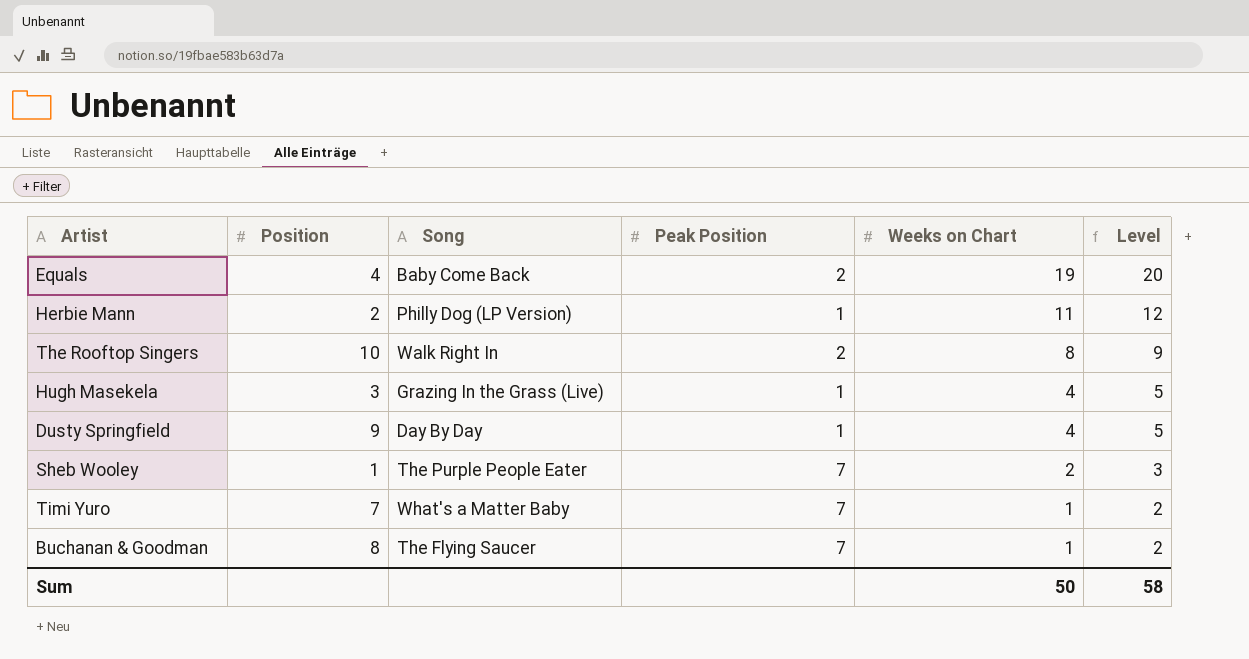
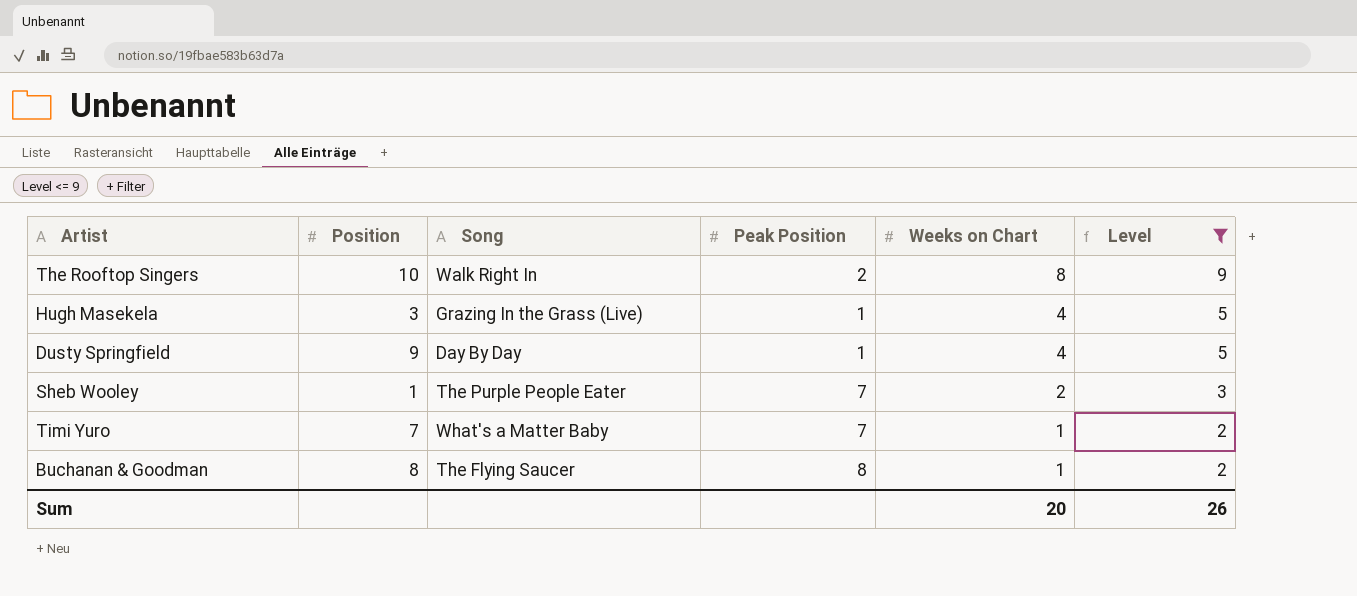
filter: none -> Level <= 9
Buchanan & Goodman | Peak Position: 7 -> 8
Sum | Weeks on Chart: 50 -> 20
Sum | Level: 58 -> 26

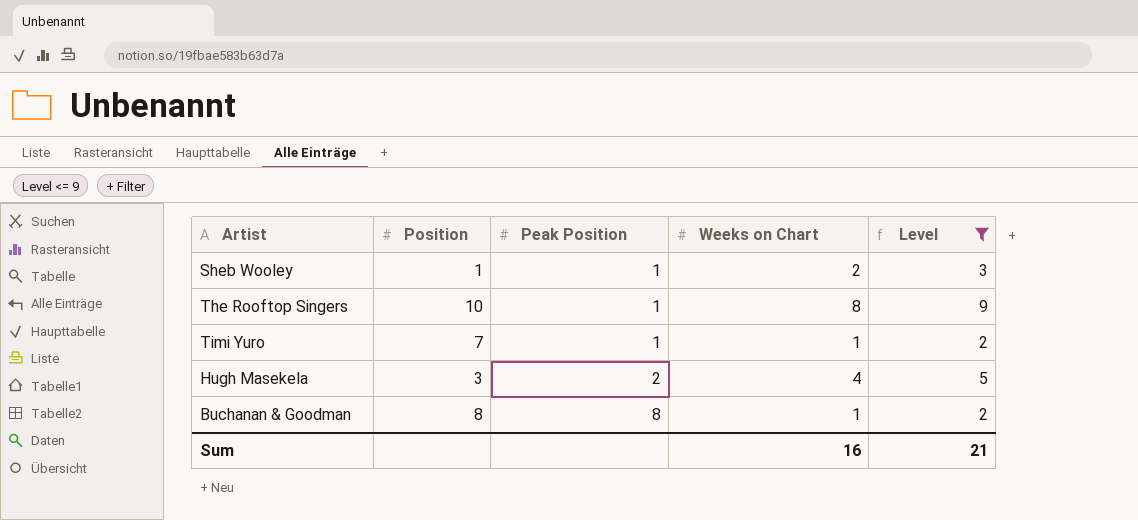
row order: Weeks on Chart descending -> Peak Position ascending
column Song | position: 3 -> none
row Dusty Springfield: 9 | Day By Day | 1 | 4 | 5 -> none
Sheb Wooley | Peak Position: 7 -> 1
The Rooftop Singers | Peak Position: 2 -> 1
Timi Yuro | Peak Position: 7 -> 1
Hugh Masekela | Peak Position: 1 -> 2
Sum | Weeks on Chart: 20 -> 16
Sum | Level: 26 -> 21

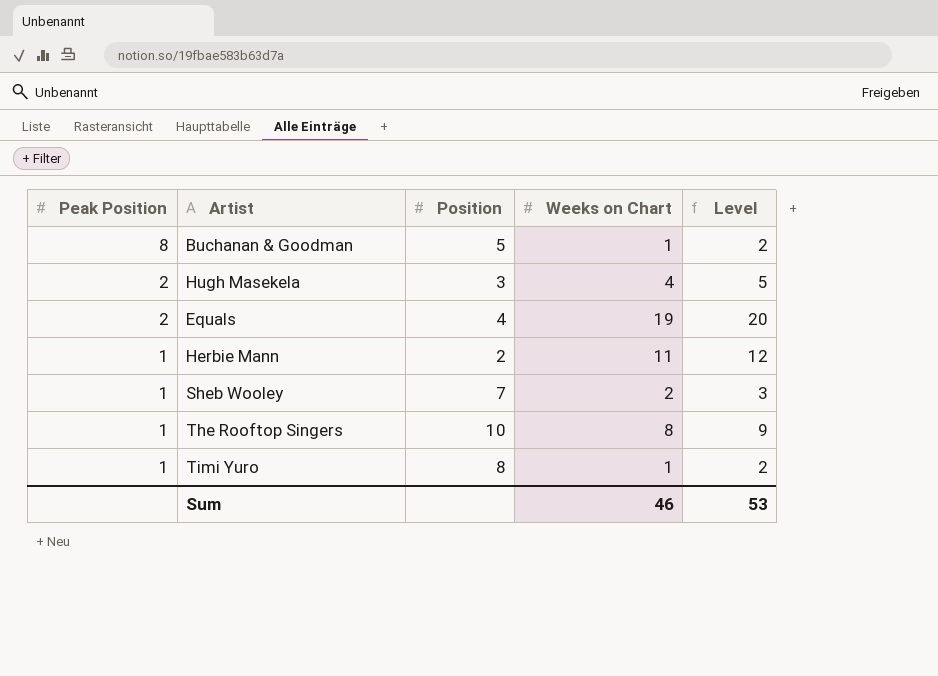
filter: Level <= 9 -> none
row order: Peak Position ascending -> Peak Position descending
column Peak Position | position: 3 -> 1
Buchanan & Goodman | Position: 8 -> 5
Sheb Wooley | Position: 1 -> 7
Timi Yuro | Position: 7 -> 8
Sum | Weeks on Chart: 16 -> 46
Sum | Level: 21 -> 53

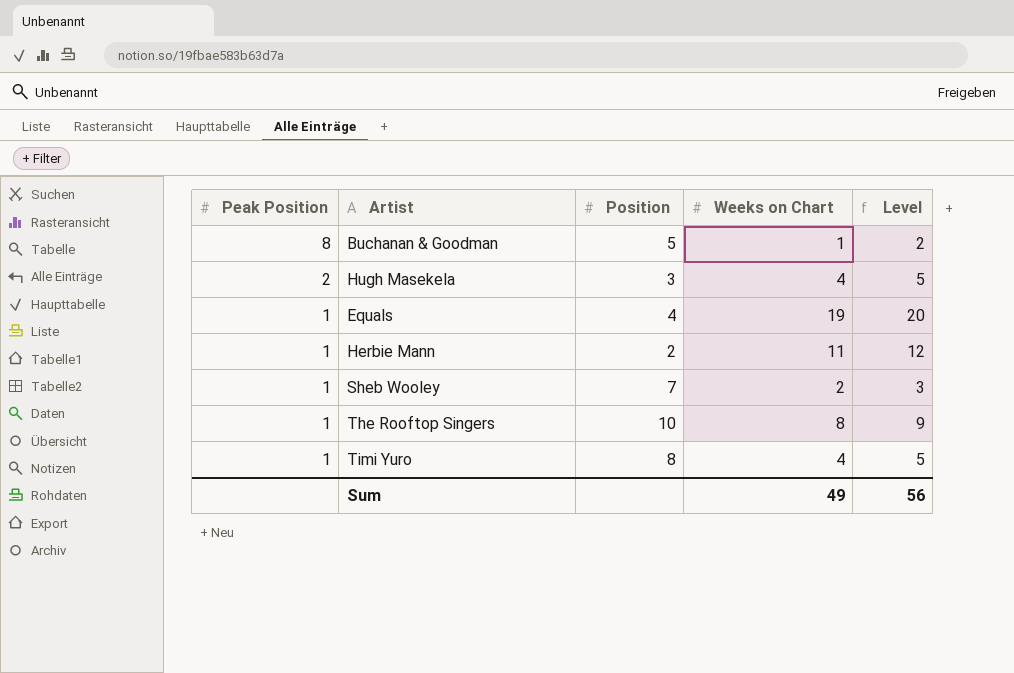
Equals | Peak Position: 2 -> 1
Timi Yuro | Weeks on Chart: 1 -> 4
Timi Yuro | Level: 2 -> 5
Sum | Weeks on Chart: 46 -> 49
Sum | Level: 53 -> 56

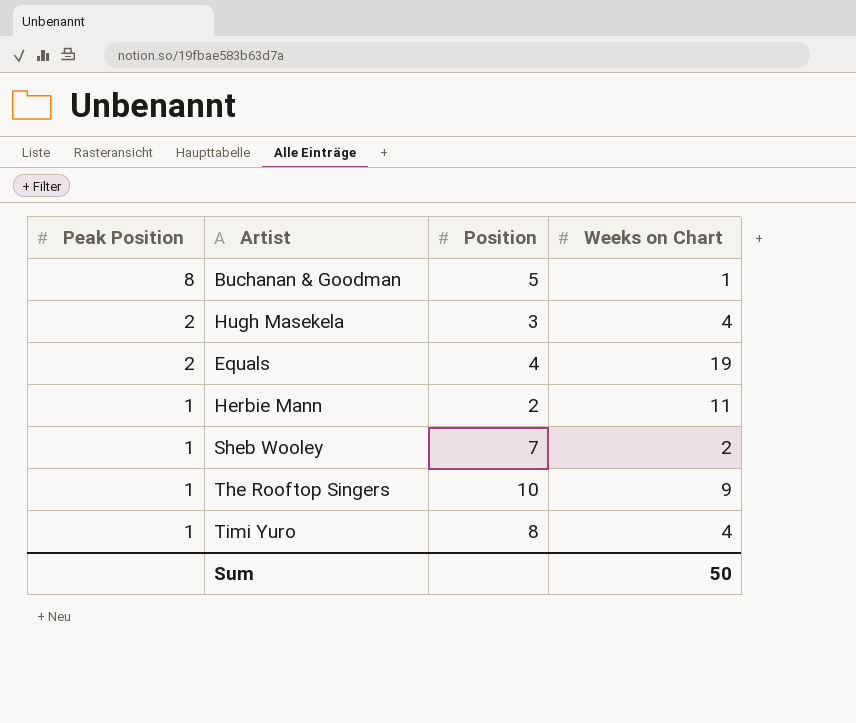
column Level | formula: [Weeks on Chart] + 1 -> none
Equals | Peak Position: 1 -> 2
The Rooftop Singers | Weeks on Chart: 8 -> 9
Sum | Weeks on Chart: 49 -> 50

